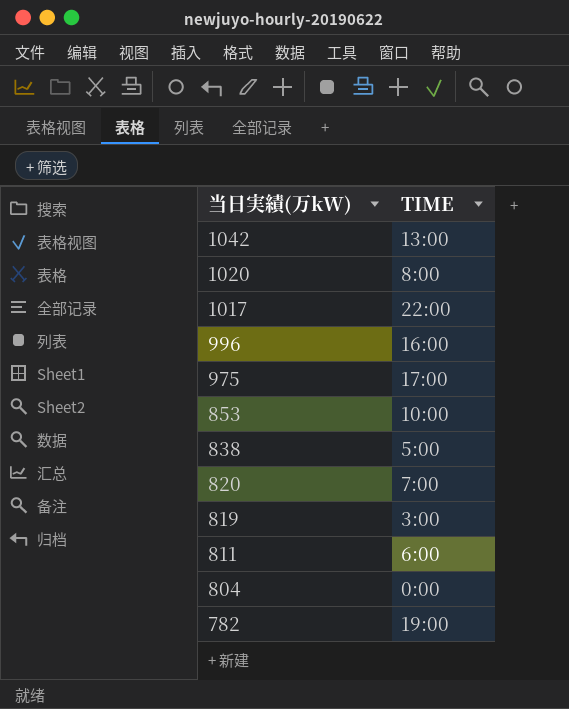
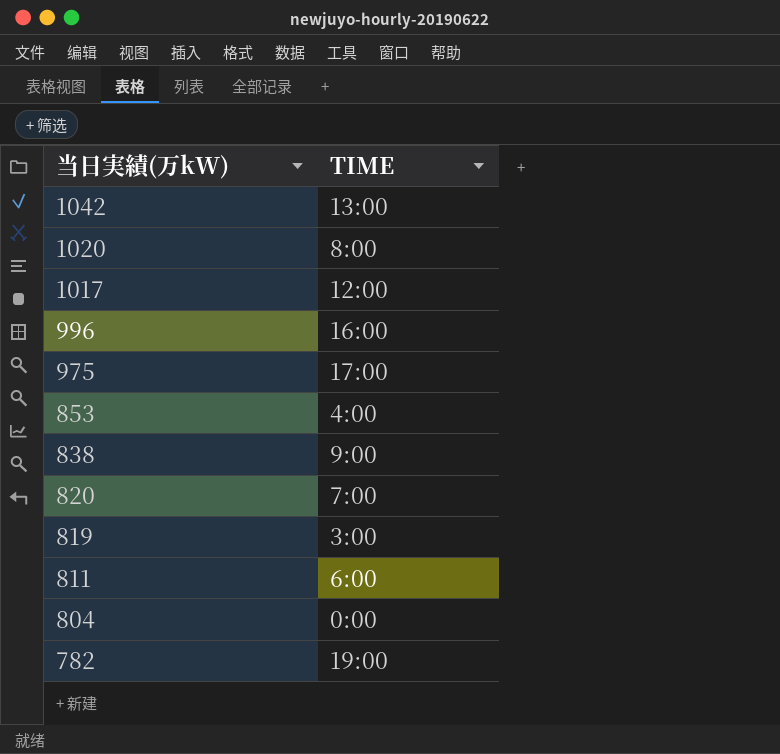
1017 | TIME: 22:00 -> 12:00
853 | TIME: 10:00 -> 4:00
838 | TIME: 5:00 -> 9:00

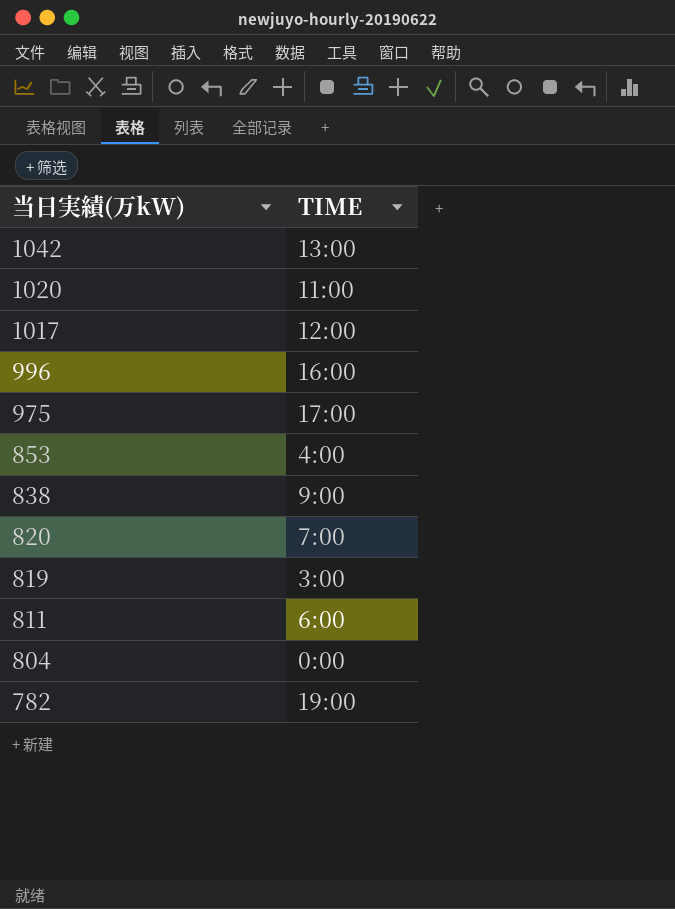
1020 | TIME: 8:00 -> 11:00

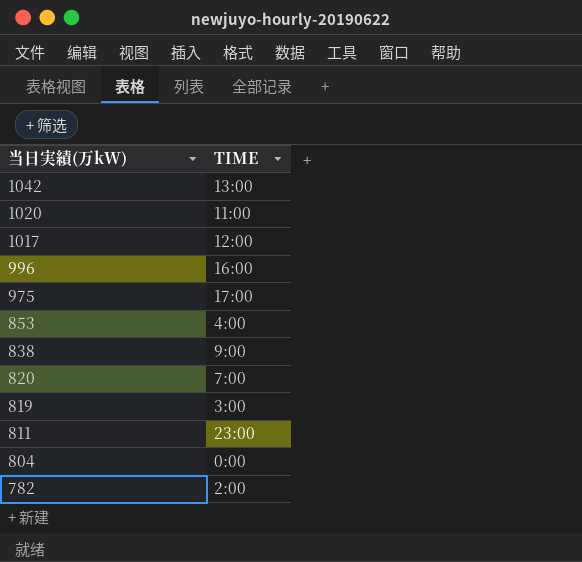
811 | TIME: 6:00 -> 23:00
782 | TIME: 19:00 -> 2:00

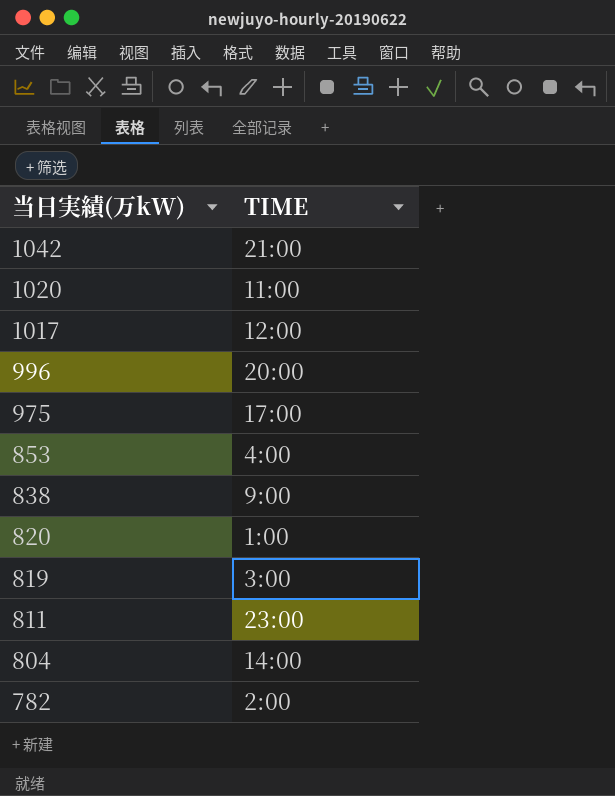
1042 | TIME: 13:00 -> 21:00
996 | TIME: 16:00 -> 20:00
820 | TIME: 7:00 -> 1:00
804 | TIME: 0:00 -> 14:00

